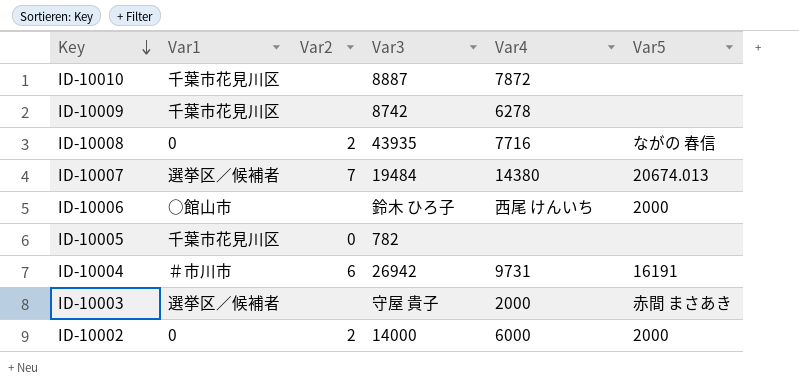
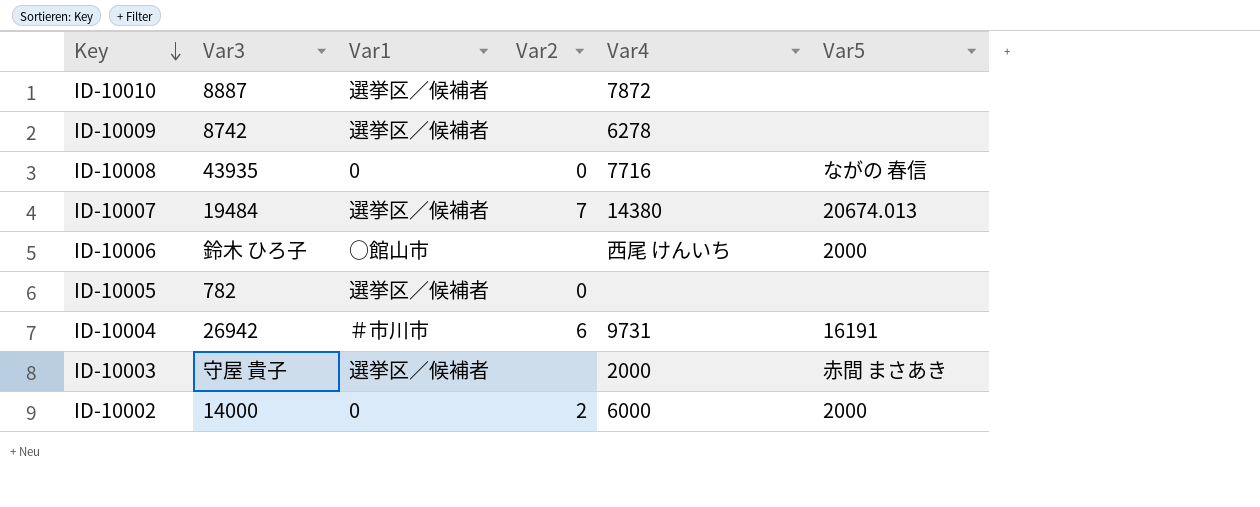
column Var3 | position: 4 -> 2
ID-10010 | Var1: 千葉市花見川区 -> 選挙区／候補者
ID-10009 | Var1: 千葉市花見川区 -> 選挙区／候補者
ID-10008 | Var2: 2 -> 0
ID-10005 | Var1: 千葉市花見川区 -> 選挙区／候補者

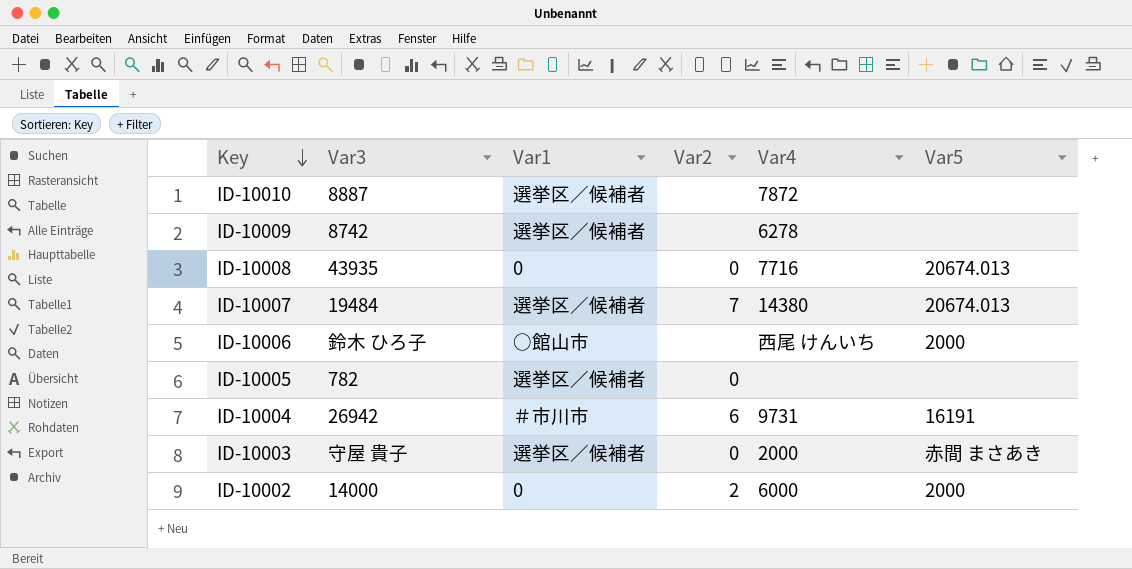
ID-10008 | Var5: ながの 春信 -> 20674.013
ID-10003 | Var2: none -> 0

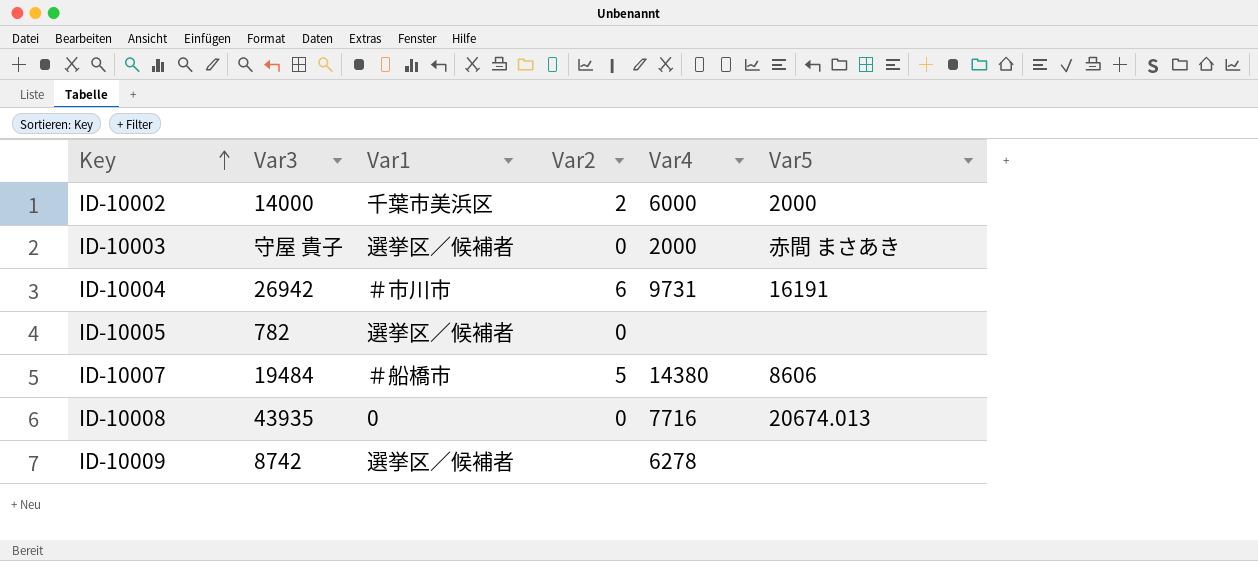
row order: Key descending -> Key ascending
row ID-10010: 8887 | 選挙区／候補者 | none | 7872 | none -> none
row ID-10006: 鈴木 ひろ子 | ○館山市 | none | 西尾 けんいち | 2000 -> none
ID-10002 | Var1: 0 -> 千葉市美浜区
ID-10007 | Var1: 選挙区／候補者 -> ＃船橋市
ID-10007 | Var2: 7 -> 5
ID-10007 | Var5: 20674.013 -> 8606

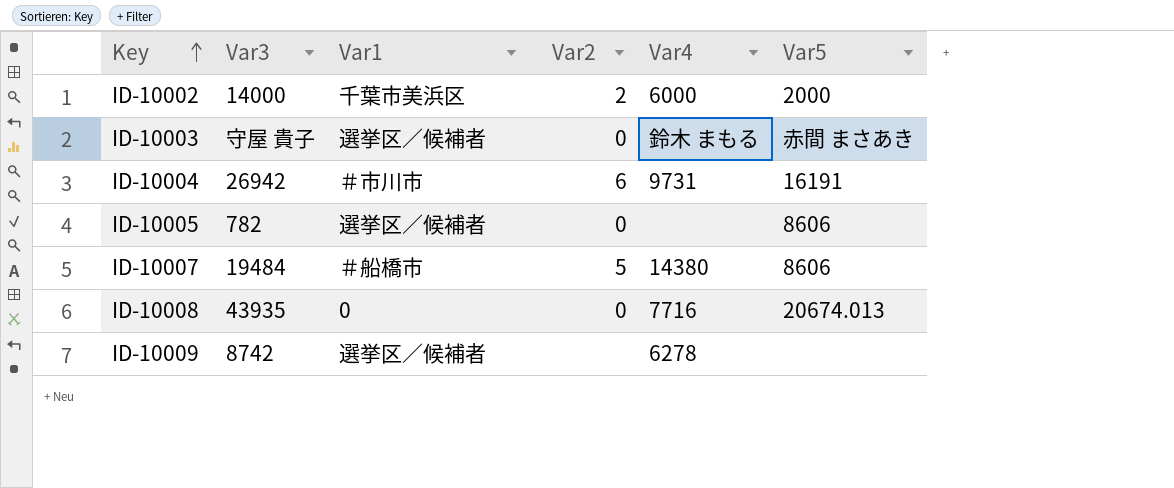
ID-10003 | Var4: 2000 -> 鈴木 まもる
ID-10005 | Var5: none -> 8606

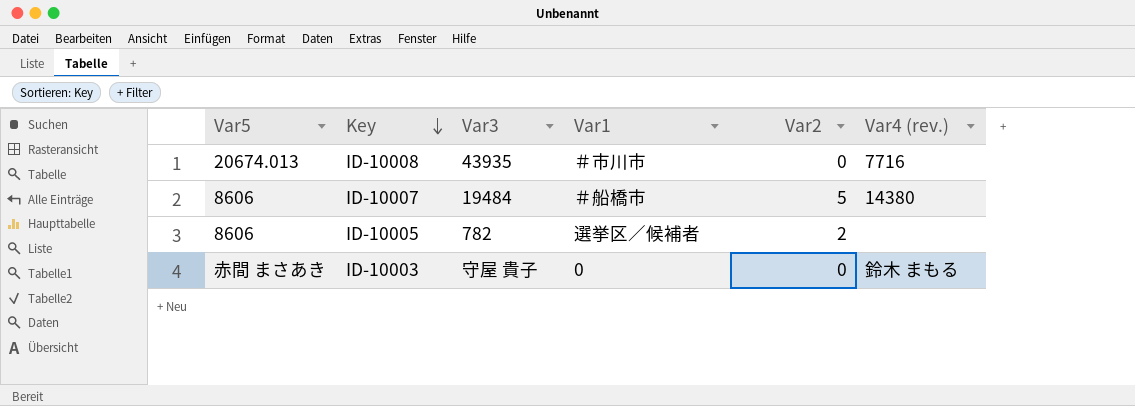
row order: Key ascending -> Key descending
column Var5 | position: 6 -> 1
column name: Var4 -> Var4 (rev.)
row ID-10002: 14000 | 千葉市美浜区 | 2 | 6000 | 2000 -> none
row ID-10004: 26942 | ＃市川市 | 6 | 9731 | 16191 -> none
row ID-10009: 8742 | 選挙区／候補者 | none | 6278 | none -> none
ID-10008 | Var1: 0 -> ＃市川市
ID-10005 | Var2: 0 -> 2
ID-10003 | Var1: 選挙区／候補者 -> 0

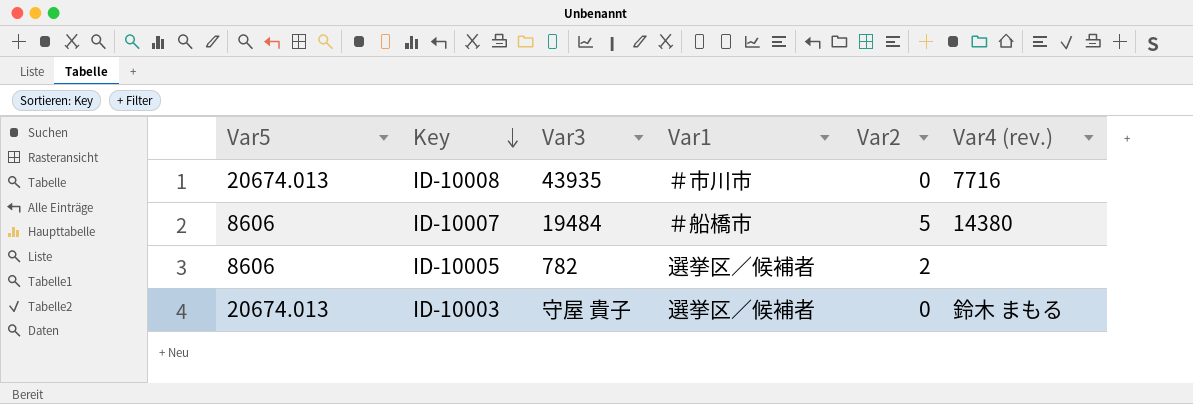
ID-10003 | Var5: 赤間 まさあき -> 20674.013
ID-10003 | Var1: 0 -> 選挙区／候補者

